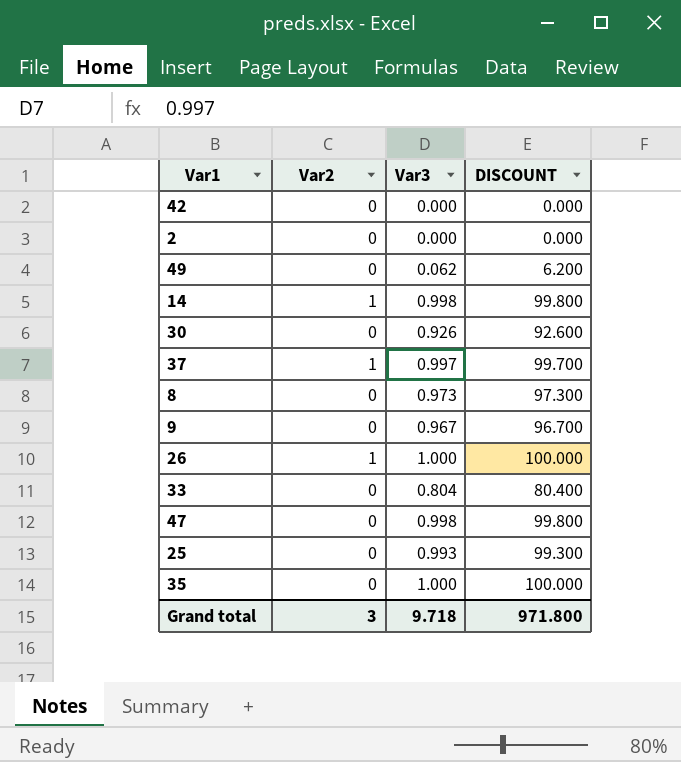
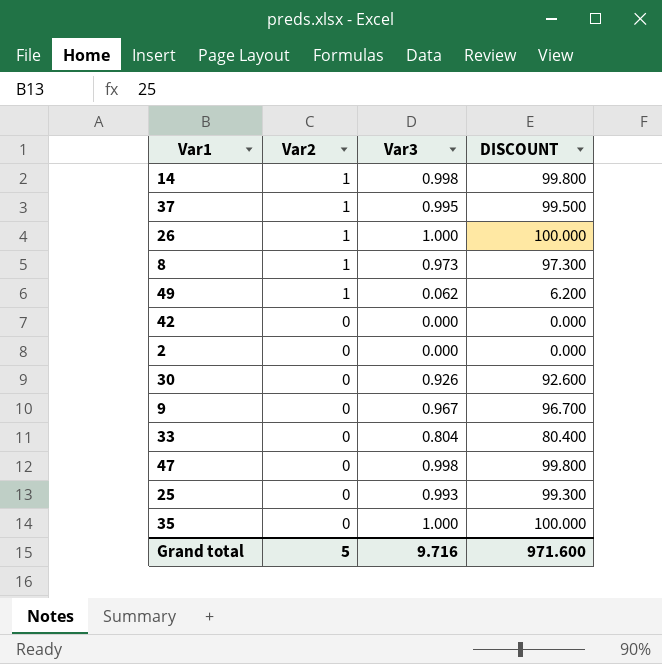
row order: none -> Var2 descending
37 | Var3: 0.997 -> 0.995
37 | DISCOUNT: 99.700 -> 99.500
8 | Var2: 0 -> 1
49 | Var2: 0 -> 1
Grand total | Var2: 3 -> 5
Grand total | Var3: 9.718 -> 9.716
Grand total | DISCOUNT: 971.800 -> 971.600

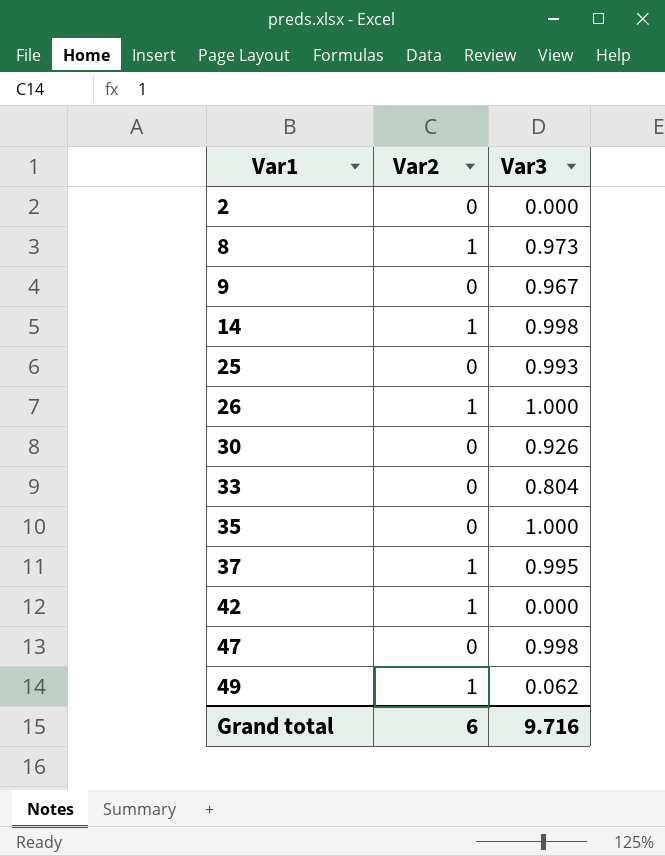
row order: Var2 descending -> Var1 ascending
column DISCOUNT | formula: [Var3] * 100 -> none
42 | Var2: 0 -> 1
Grand total | Var2: 5 -> 6

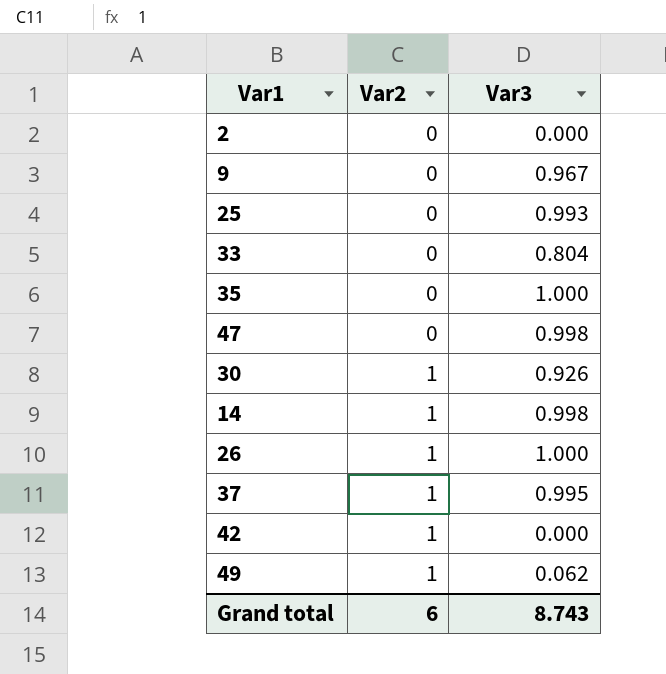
row order: Var1 ascending -> Var2 ascending
row 8: 1 | 0.973 -> none
30 | Var2: 0 -> 1
Grand total | Var3: 9.716 -> 8.743

